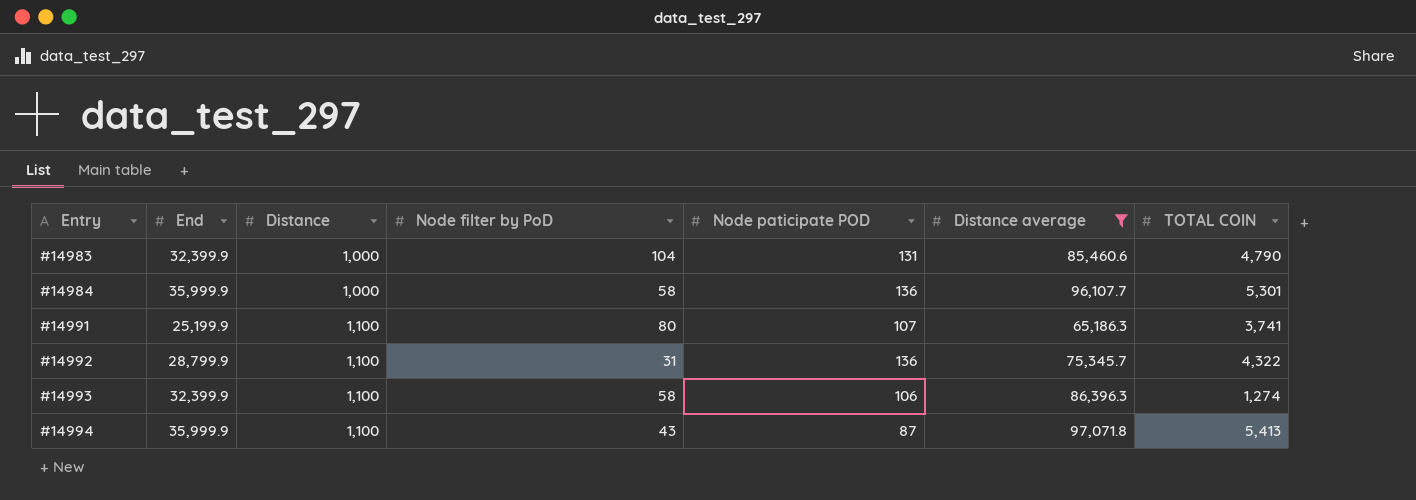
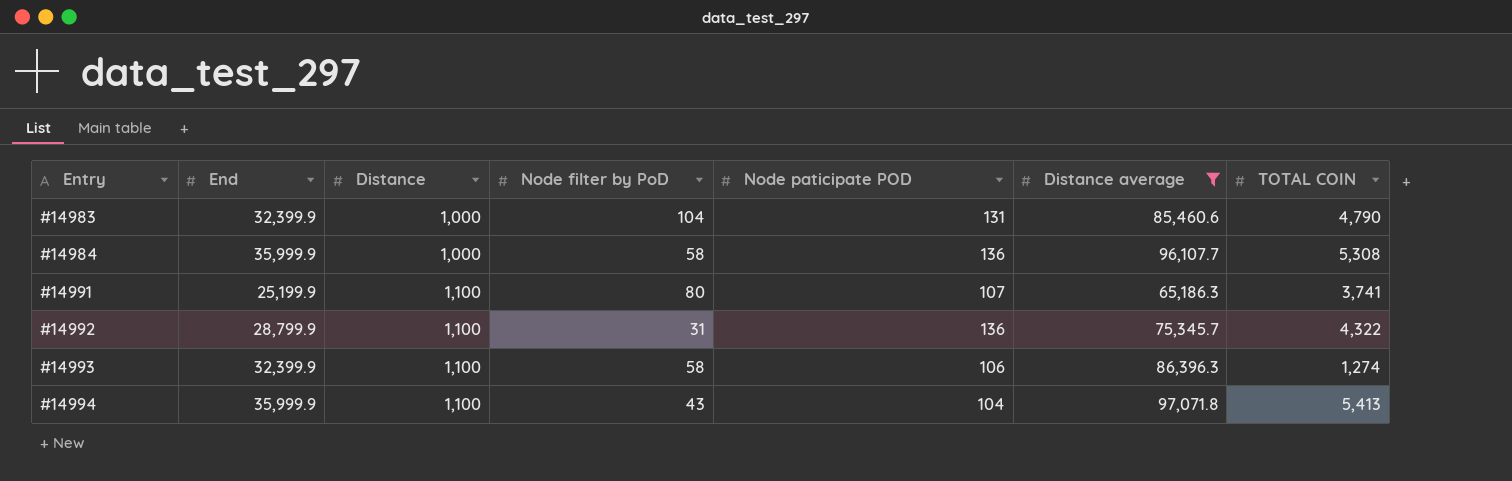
#14984 | TOTAL COIN: 5,301 -> 5,308
#14994 | Node paticipate POD: 87 -> 104

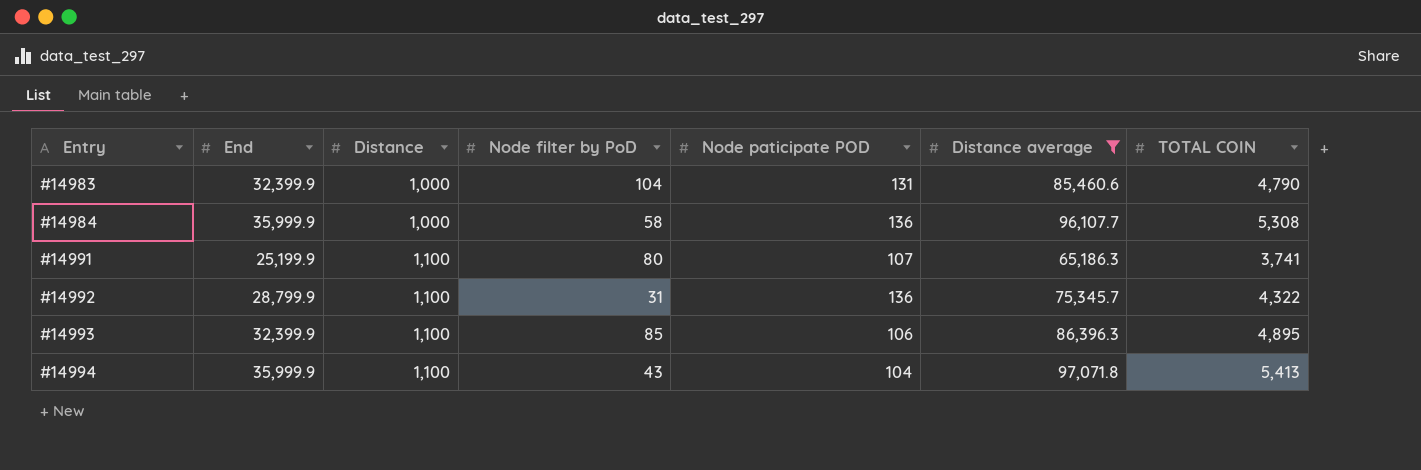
#14993 | Node filter by PoD: 58 -> 85
#14993 | TOTAL COIN: 1,274 -> 4,895

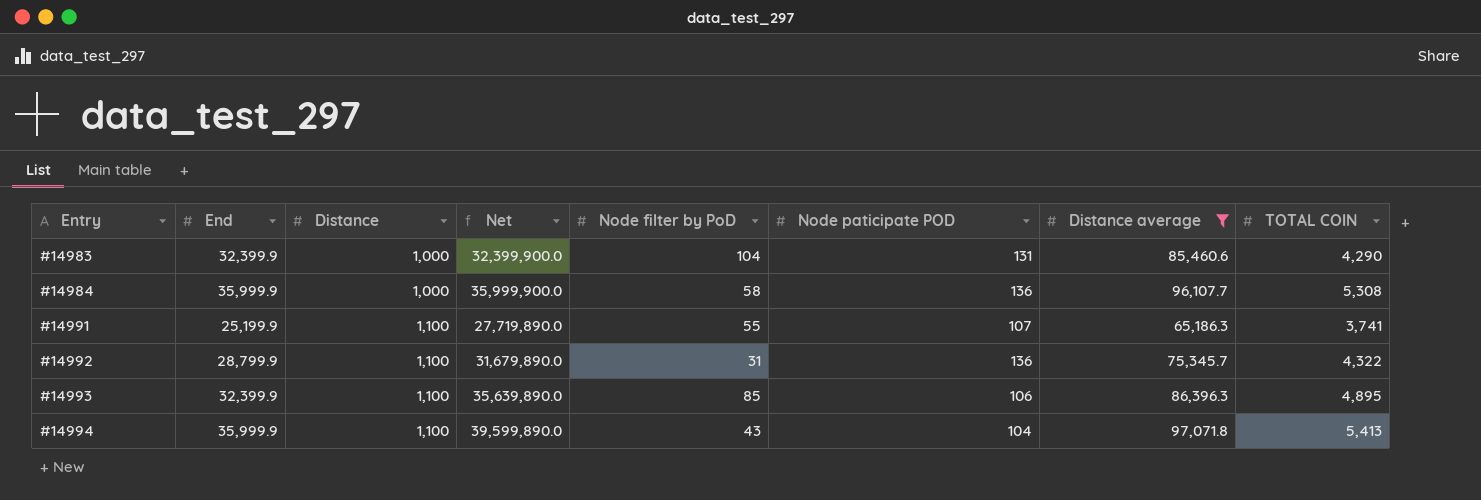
column Net | formula: none -> [End] * [Distance]
#14983 | TOTAL COIN: 4,790 -> 4,290
#14991 | Node filter by PoD: 80 -> 55

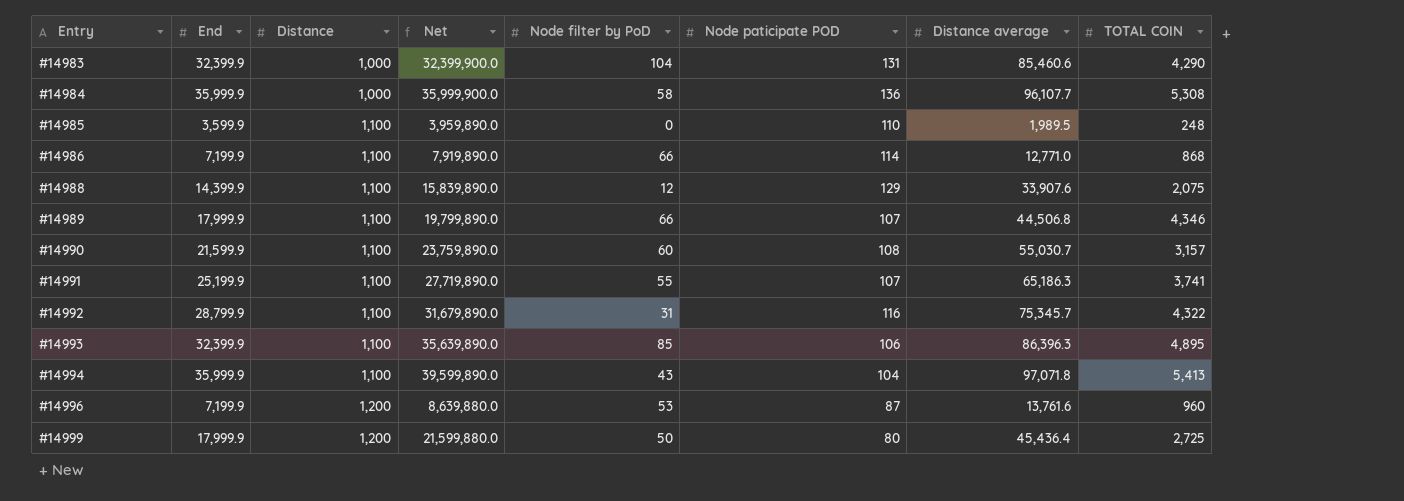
filter: Distance average >= 65,186.3 -> none
#14992 | Node paticipate POD: 136 -> 116

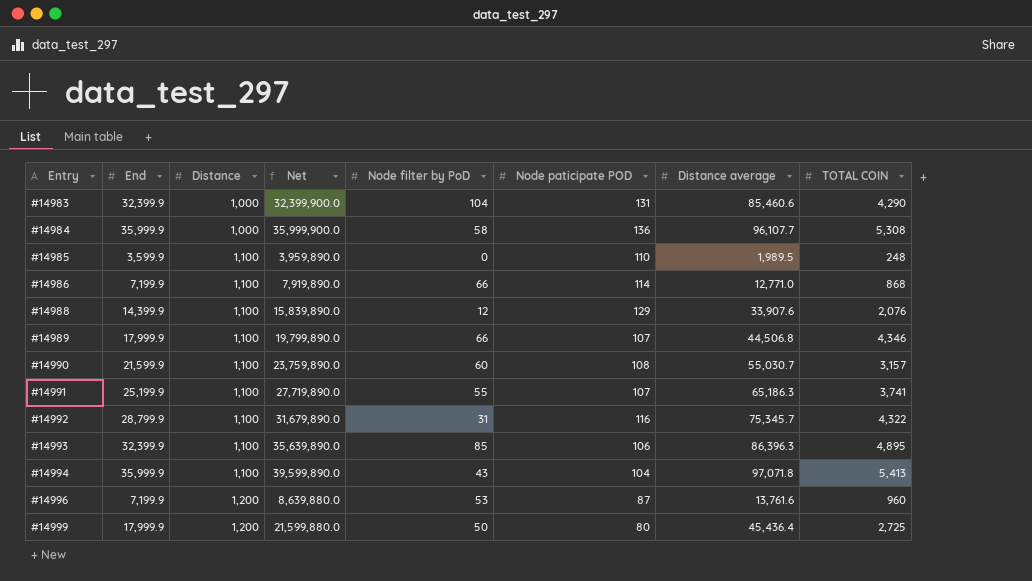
#14988 | TOTAL COIN: 2,075 -> 2,076

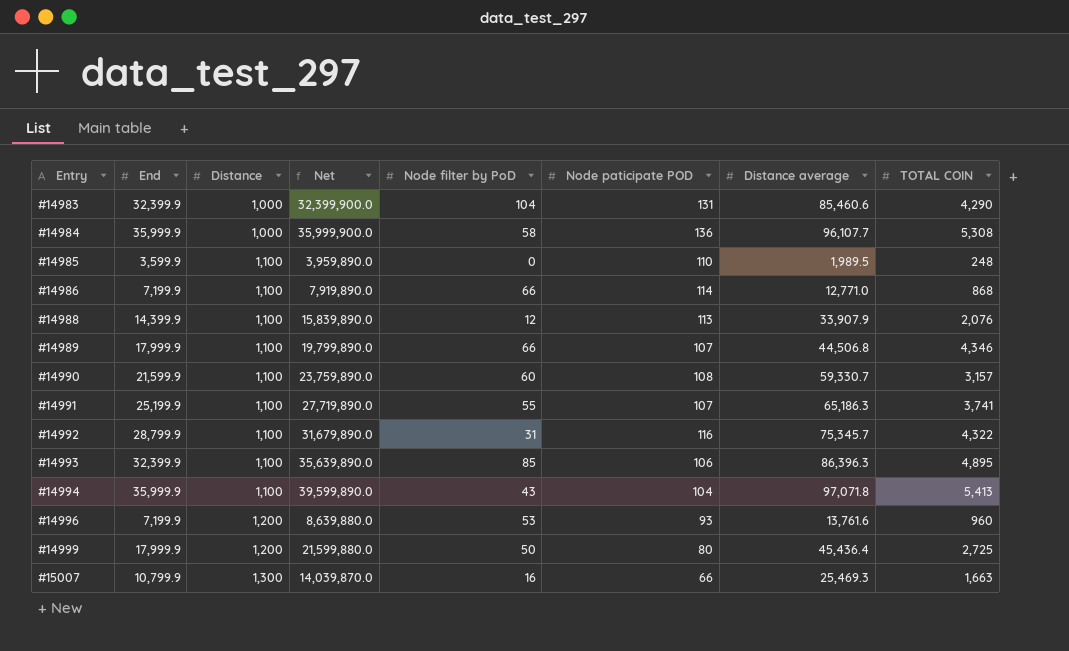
#14988 | Node paticipate POD: 129 -> 113
#14988 | Distance average: 33,907.6 -> 33,907.9
#14990 | Distance average: 55,030.7 -> 59,330.7
#14996 | Node paticipate POD: 87 -> 93
row #15007: none -> 10,799.9 | 1,300 | 14,039,870.0 | 16 | 66 | 25,469.3 | 1,663

